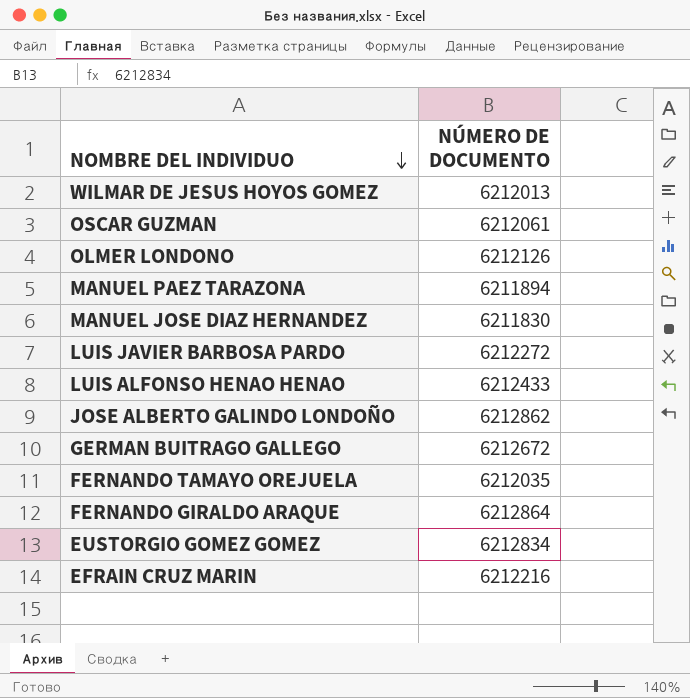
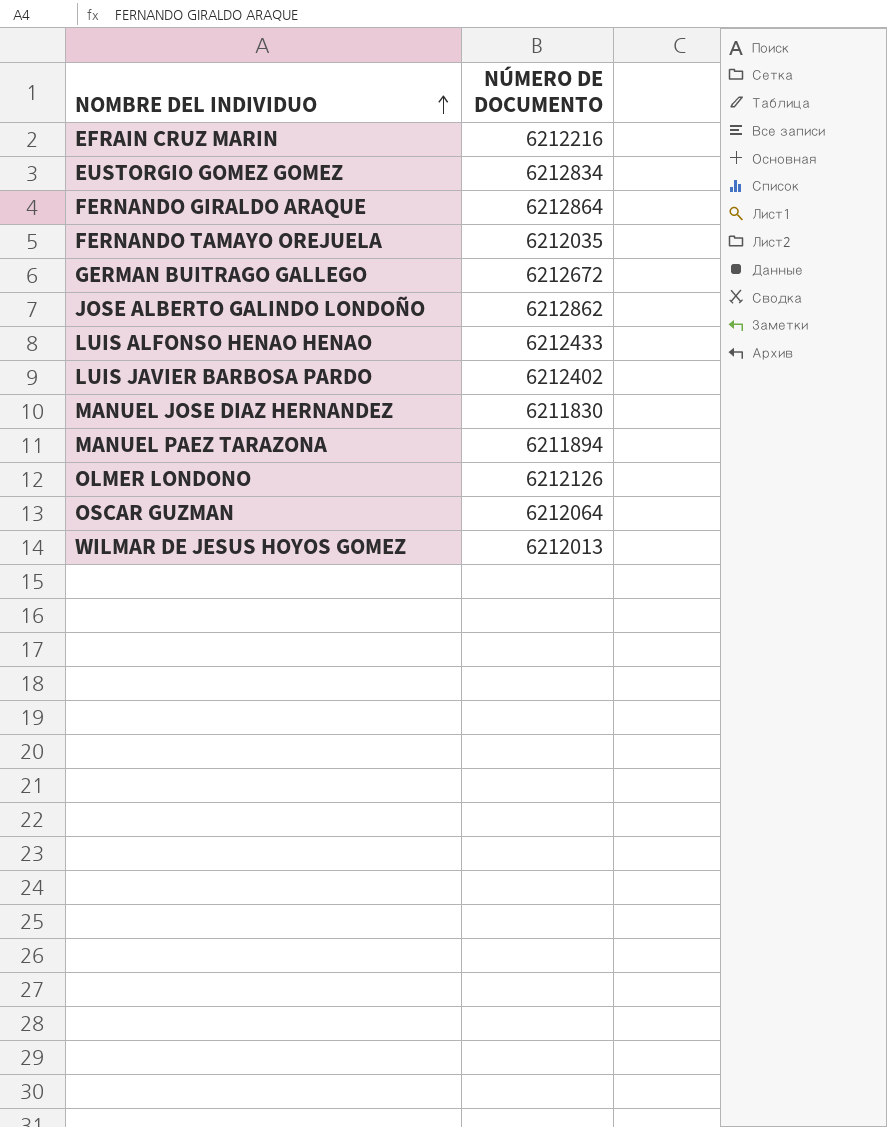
row order: NOMBRE DEL INDIVIDUO descending -> NOMBRE DEL INDIVIDUO ascending
LUIS JAVIER BARBOSA PARDO | NÚMERO DE DOCUMENTO: 6212272 -> 6212402
OSCAR GUZMAN | NÚMERO DE DOCUMENTO: 6212061 -> 6212064

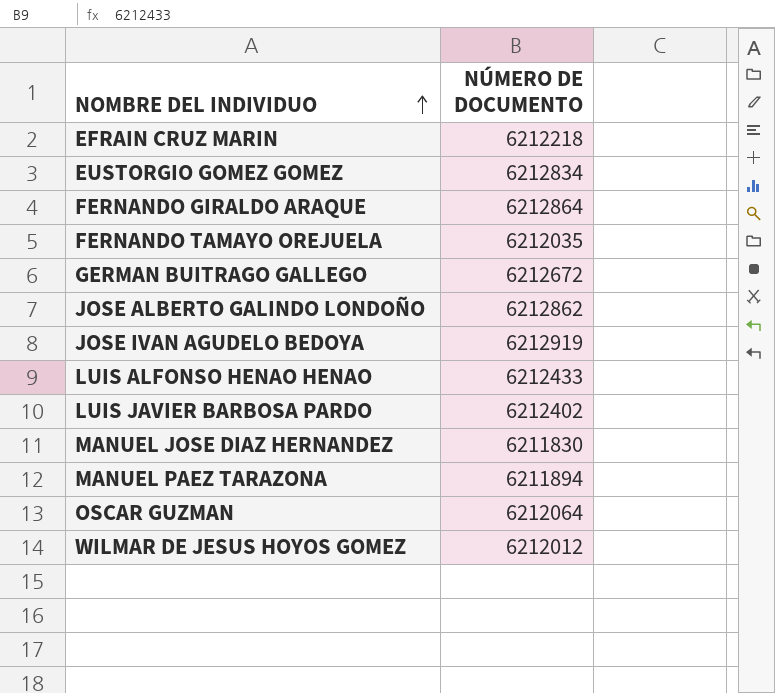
row OLMER LONDONO: 6212126 -> none
EFRAIN CRUZ MARIN | NÚMERO DE DOCUMENTO: 6212216 -> 6212218
row JOSE IVAN AGUDELO BEDOYA: none -> 6212919
WILMAR DE JESUS HOYOS GOMEZ | NÚMERO DE DOCUMENTO: 6212013 -> 6212012

